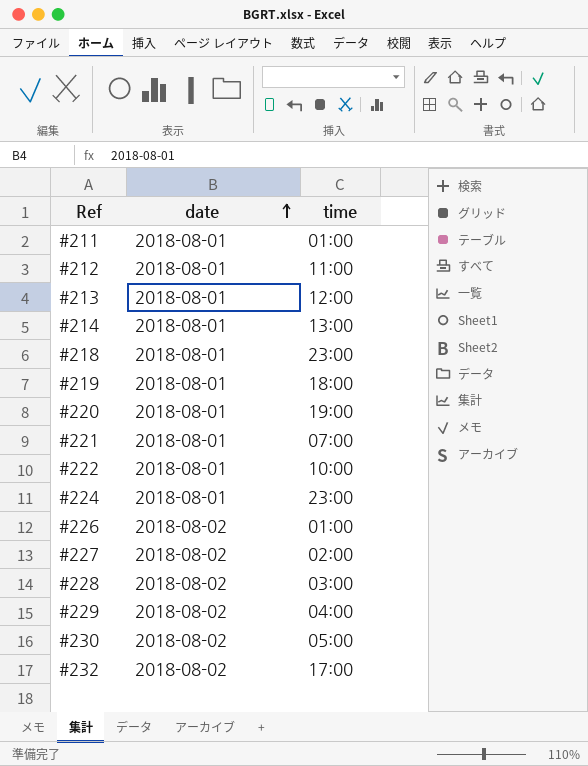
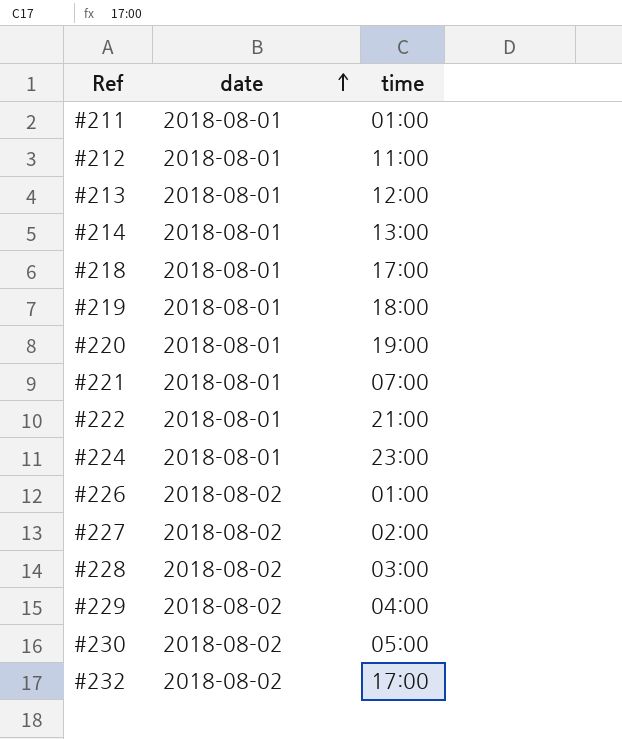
#218 | time: 23:00 -> 17:00
#222 | time: 10:00 -> 21:00

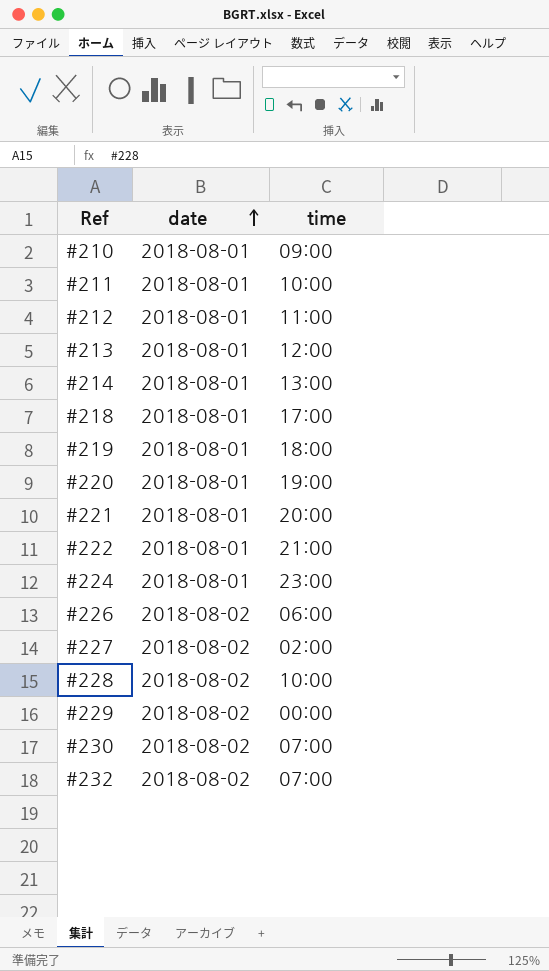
row #210: none -> 2018-08-01 | 09:00
#211 | time: 01:00 -> 10:00
#221 | time: 07:00 -> 20:00
#226 | time: 01:00 -> 06:00
#228 | time: 03:00 -> 10:00
#229 | time: 04:00 -> 00:00
#230 | time: 05:00 -> 07:00
#232 | time: 17:00 -> 07:00

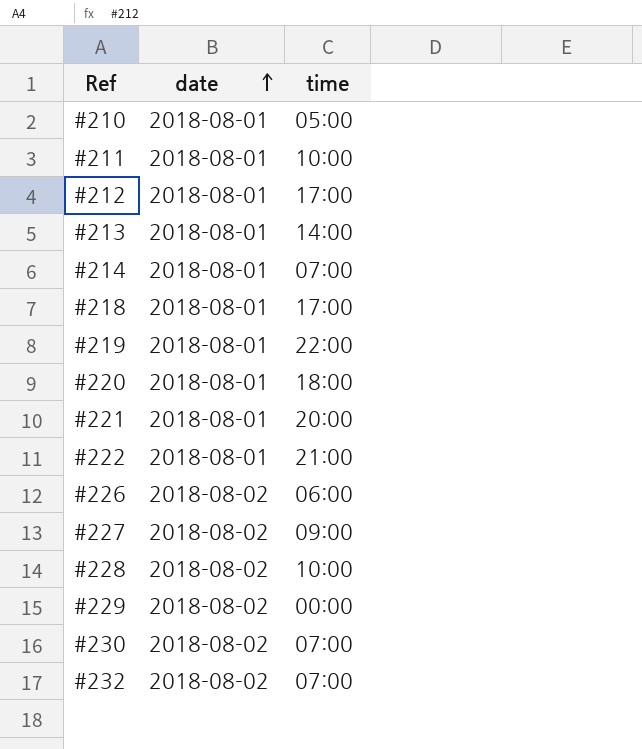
row #224: 2018-08-01 | 23:00 -> none
#210 | time: 09:00 -> 05:00
#212 | time: 11:00 -> 17:00
#213 | time: 12:00 -> 14:00
#214 | time: 13:00 -> 07:00
#219 | time: 18:00 -> 22:00
#220 | time: 19:00 -> 18:00
#227 | time: 02:00 -> 09:00

